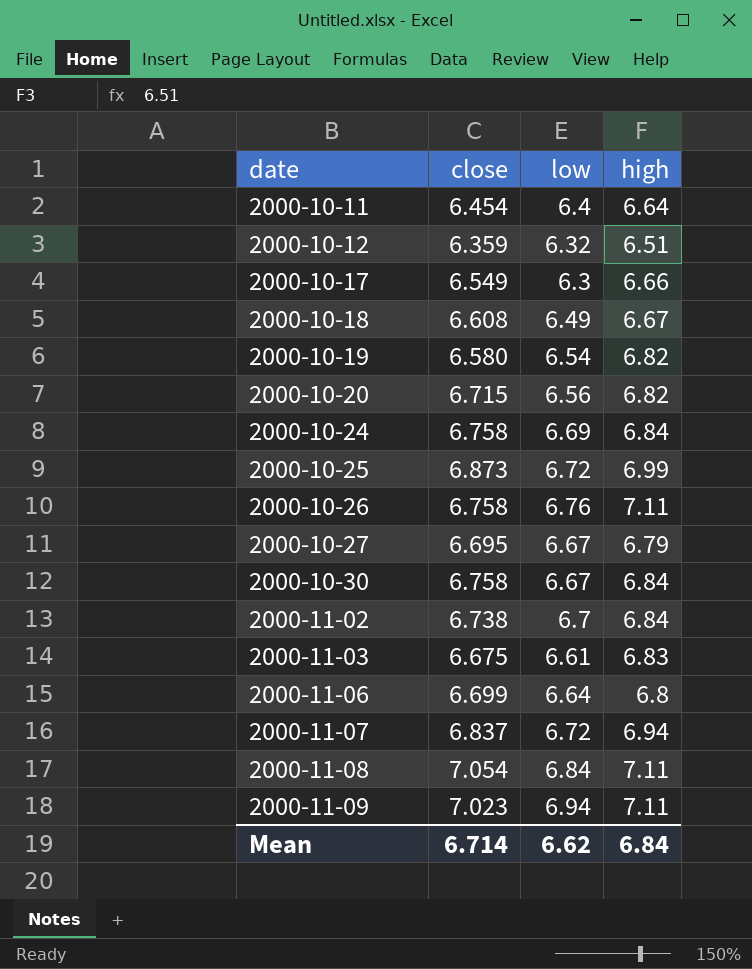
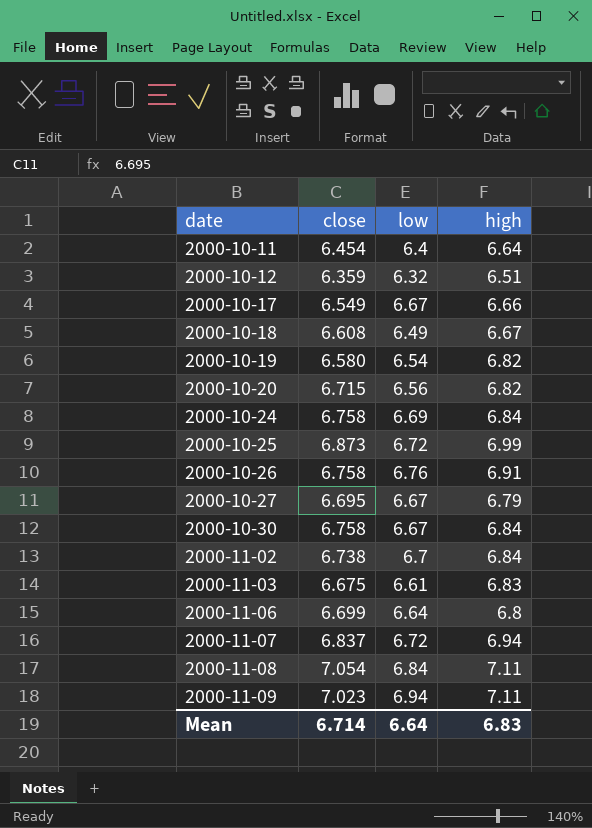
2000-10-17 | low: 6.3 -> 6.67
2000-10-26 | high: 7.11 -> 6.91
Mean | low: 6.62 -> 6.64
Mean | high: 6.84 -> 6.83

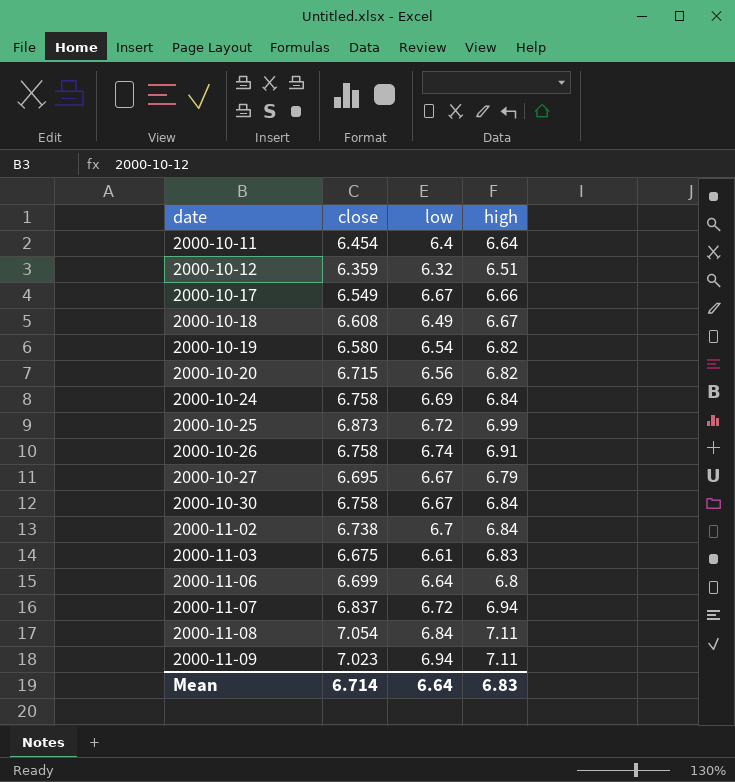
2000-10-26 | low: 6.76 -> 6.74

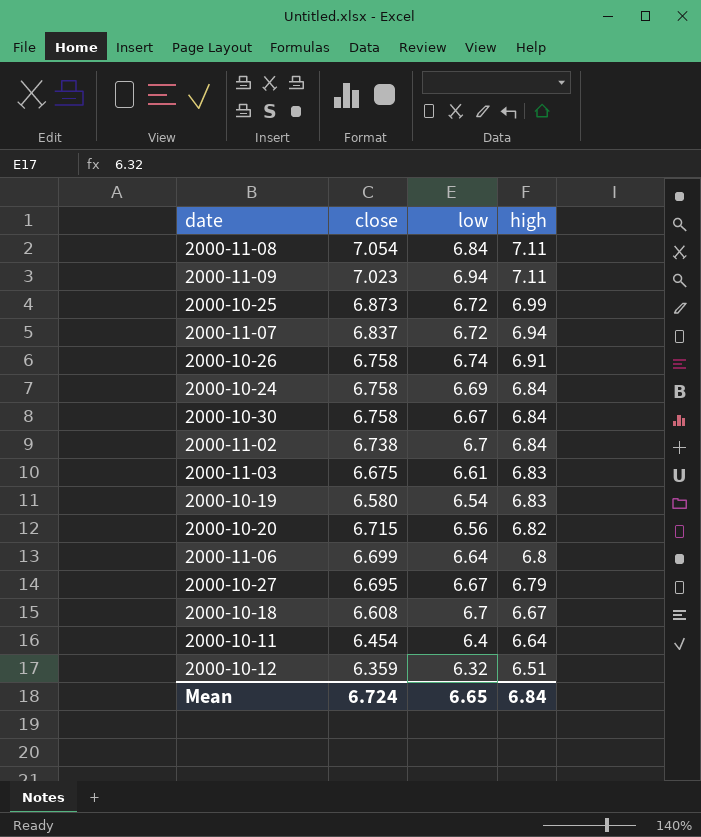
row order: date ascending -> high descending
row 2000-10-17: 6.549 | 6.67 | 6.66 -> none
2000-10-19 | high: 6.82 -> 6.83
2000-10-18 | low: 6.49 -> 6.7
Mean | close: 6.714 -> 6.724
Mean | low: 6.64 -> 6.65
Mean | high: 6.83 -> 6.84

